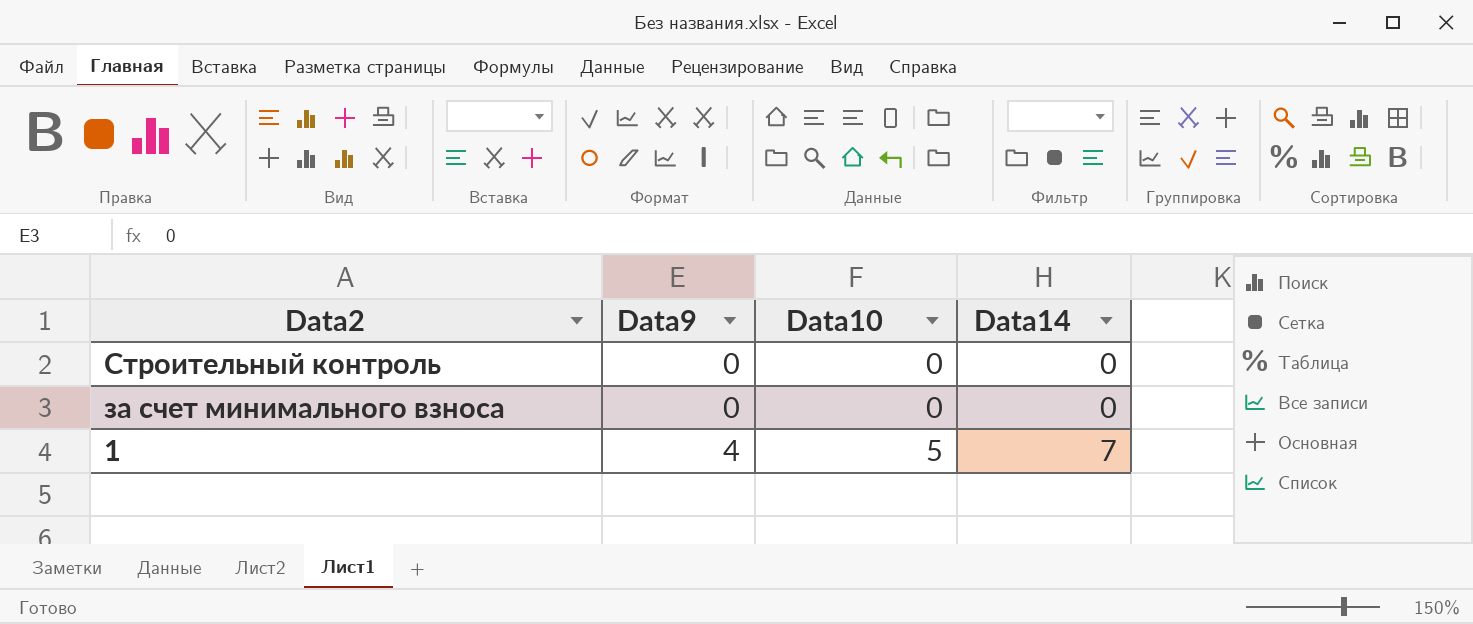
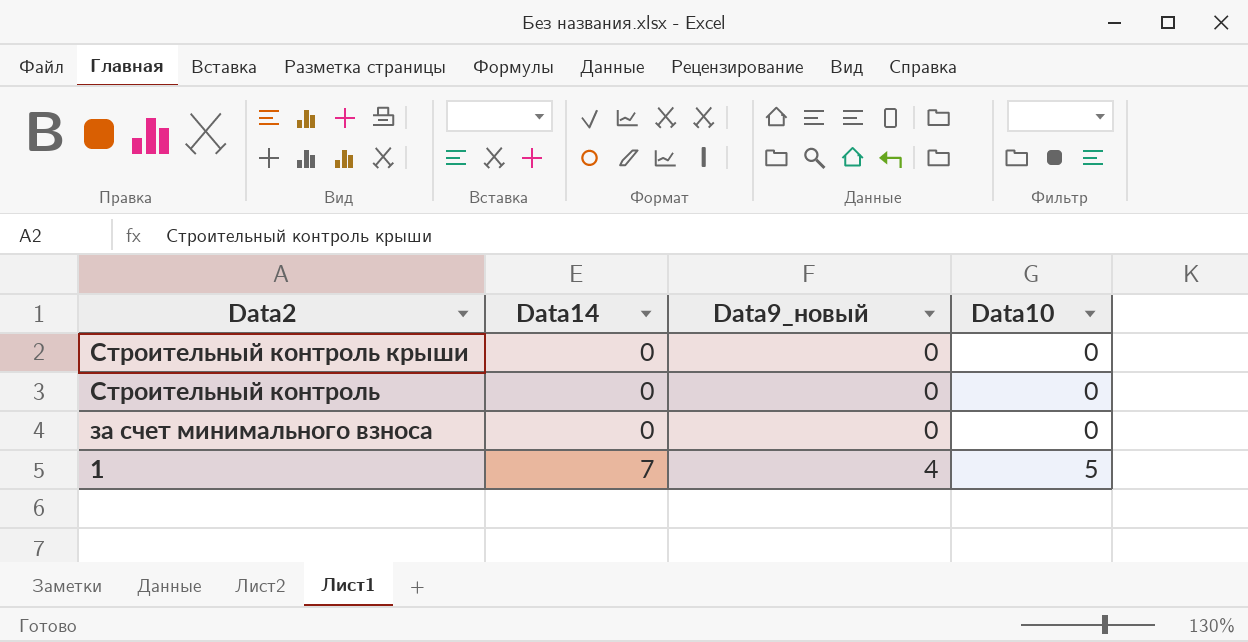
column Data14 | position: 4 -> 2
column name: Data9 -> Data9_новый
row Строительный контроль крыши: none -> 0 | 0 | 0

